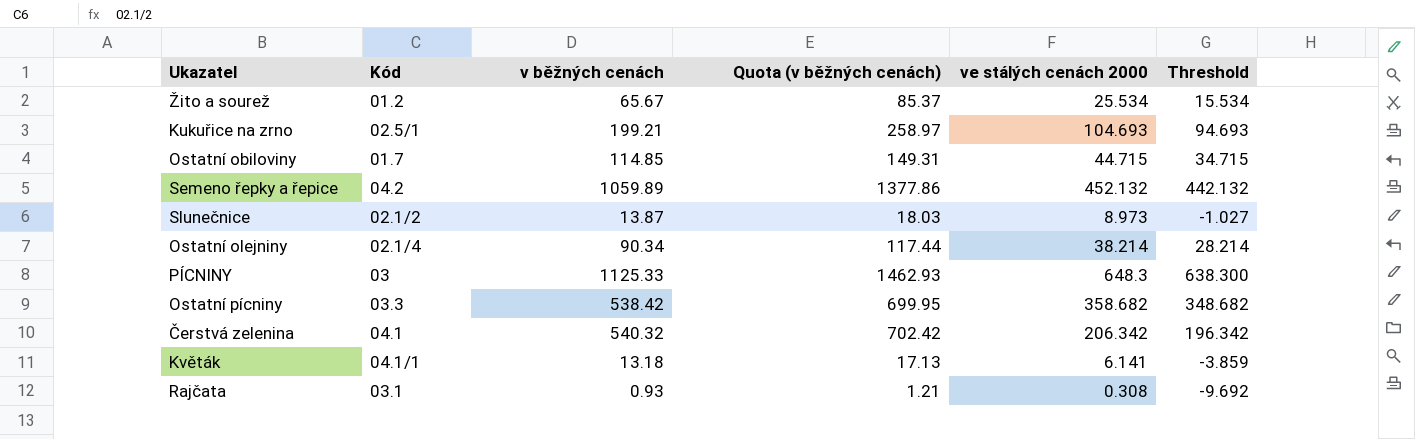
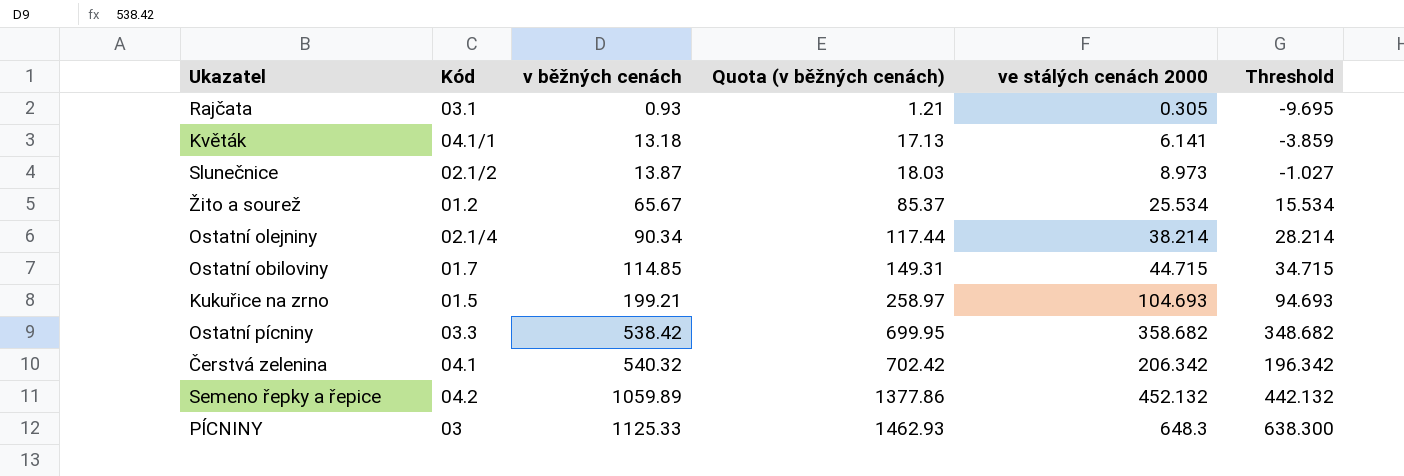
row order: none -> v běžných cenách ascending
Rajčata | ve stálých cenách 2000: 0.308 -> 0.305
Rajčata | Threshold: -9.692 -> -9.695
Kukuřice na zrno | Kód: 02.5/1 -> 01.5

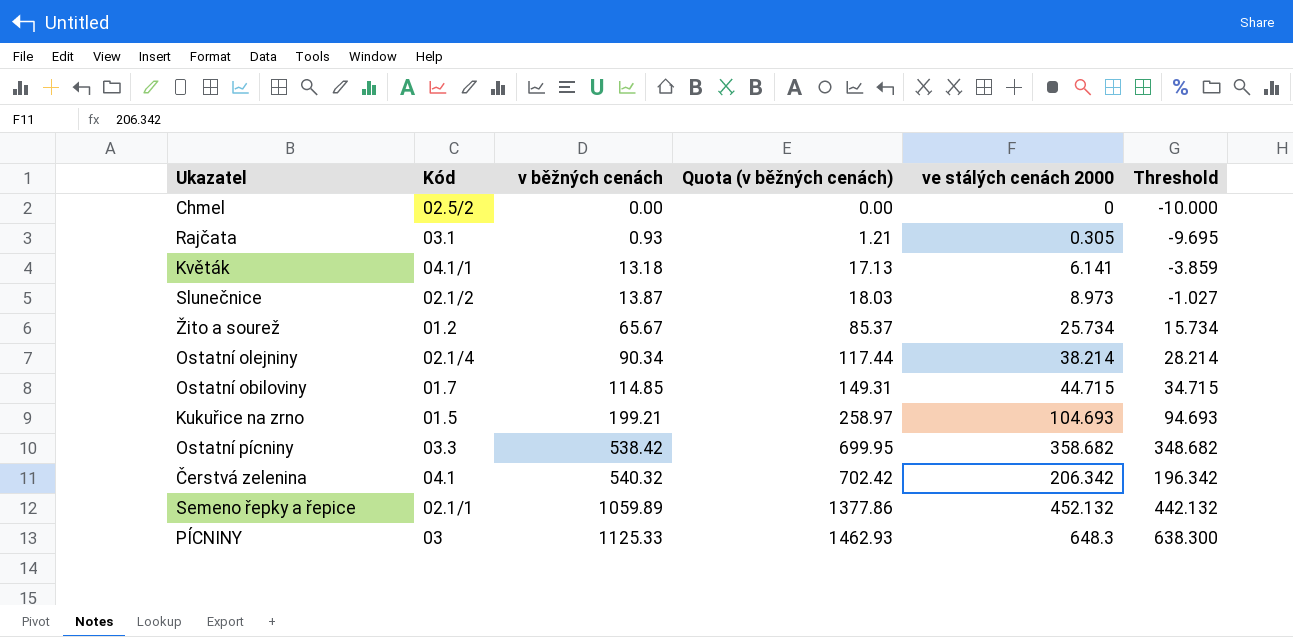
row Chmel: none -> 02.5/2 | 0.00 | 0.00 | 0 | -10.000
Žito a sourež | ve stálých cenách 2000: 25.534 -> 25.734
Žito a sourež | Threshold: 15.534 -> 15.734
Semeno řepky a řepice | Kód: 04.2 -> 02.1/1

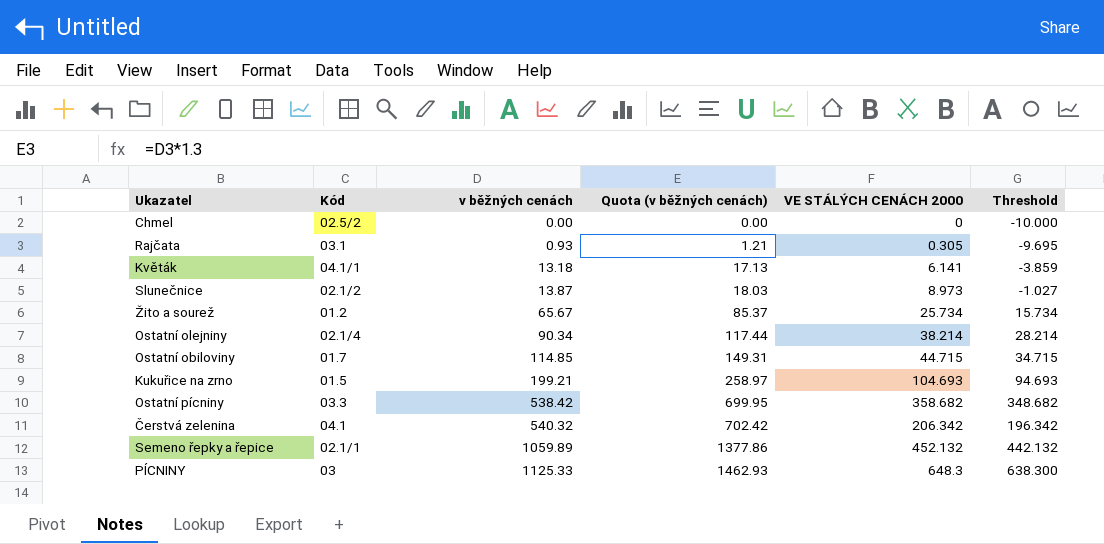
column name: ve stálých cenách 2000 -> VE STÁLÝCH CENÁCH 2000

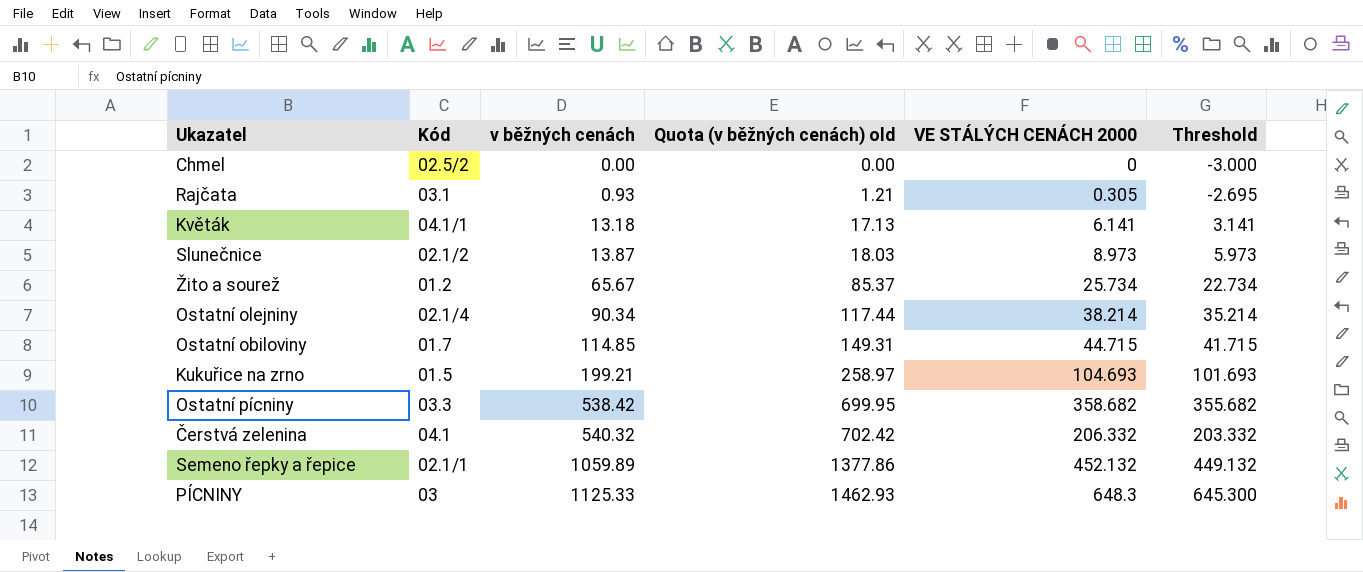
column name: Quota (v běžných cenách) -> Quota (v běžných cenách) old
column Threshold | formula: [VE STÁLÝCH CENÁCH 2000] - 10 -> [VE STÁLÝCH CENÁCH 2000] - 3
Čerstvá zelenina | VE STÁLÝCH CENÁCH 2000: 206.342 -> 206.332

